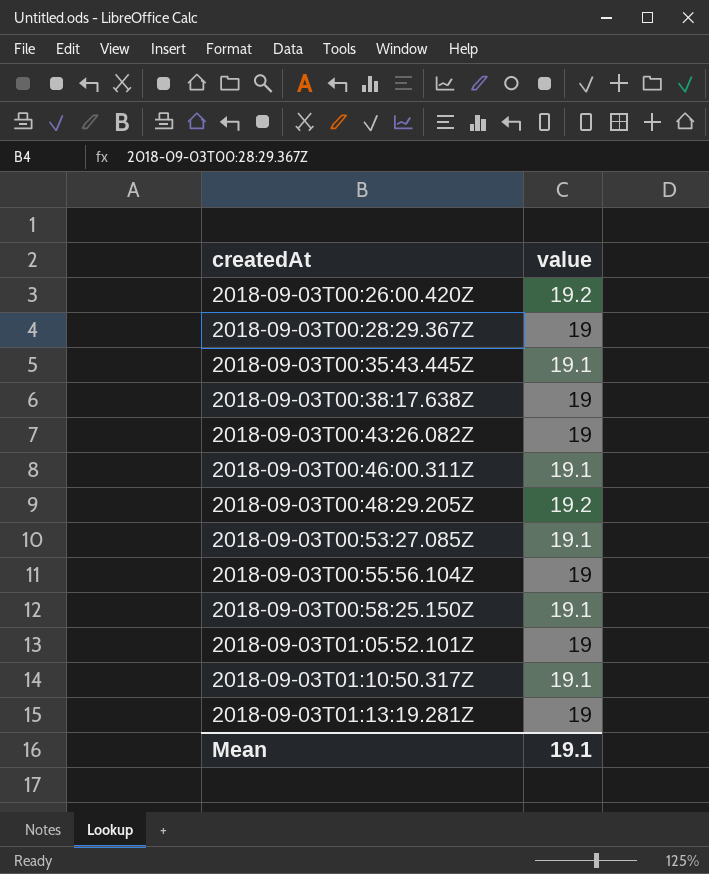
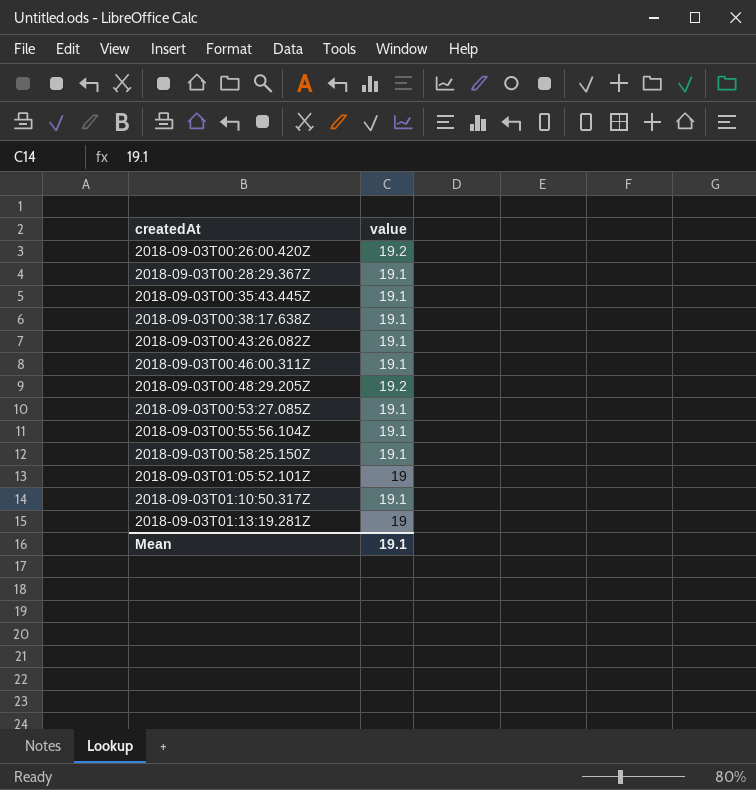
2018-09-03T00:28:29.367Z | value: 19 -> 19.1
2018-09-03T00:38:17.638Z | value: 19 -> 19.1
2018-09-03T00:43:26.082Z | value: 19 -> 19.1
2018-09-03T00:55:56.104Z | value: 19 -> 19.1

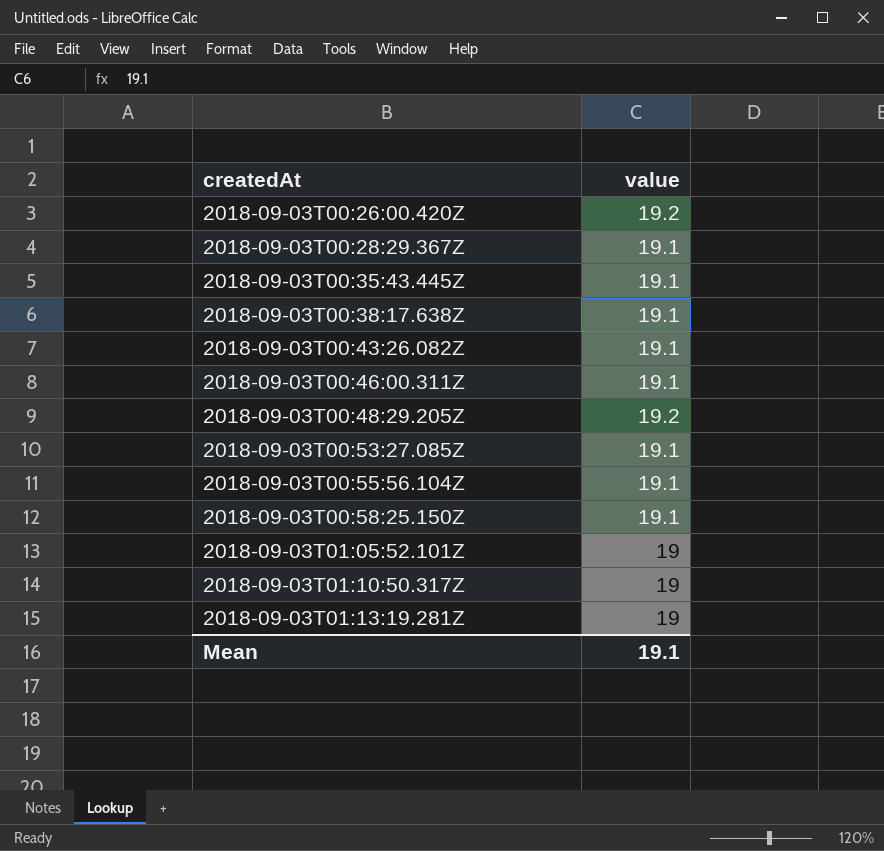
2018-09-03T01:10:50.317Z | value: 19.1 -> 19

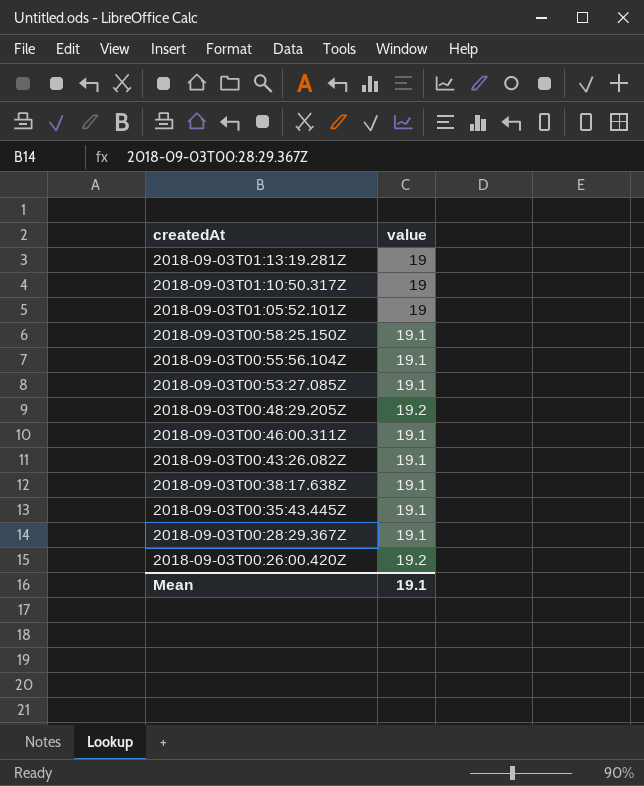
row order: createdAt ascending -> createdAt descending

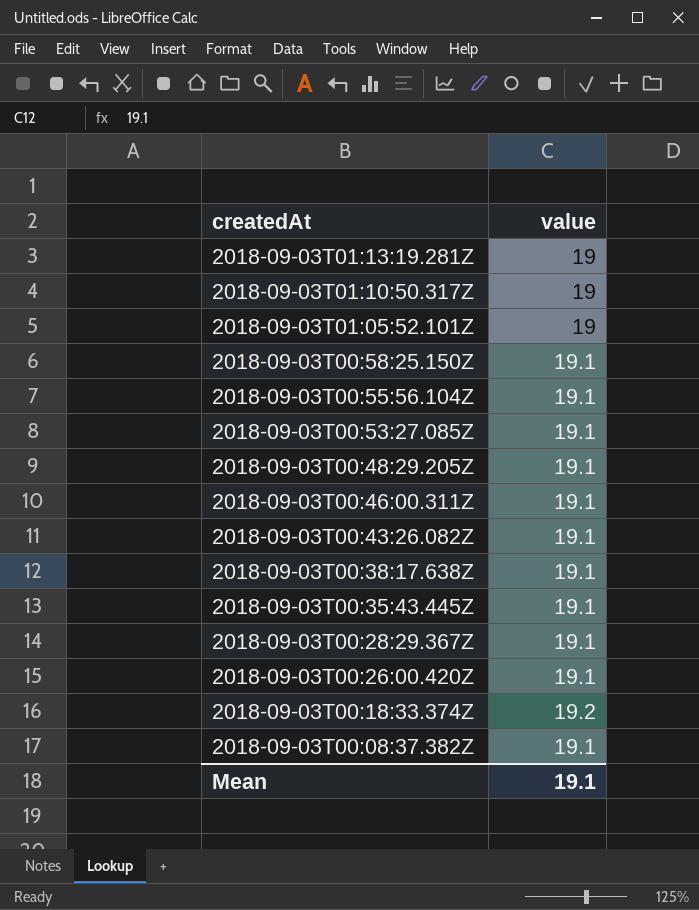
2018-09-03T00:48:29.205Z | value: 19.2 -> 19.1
2018-09-03T00:26:00.420Z | value: 19.2 -> 19.1
row 2018-09-03T00:18:33.374Z: none -> 19.2
row 2018-09-03T00:08:37.382Z: none -> 19.1

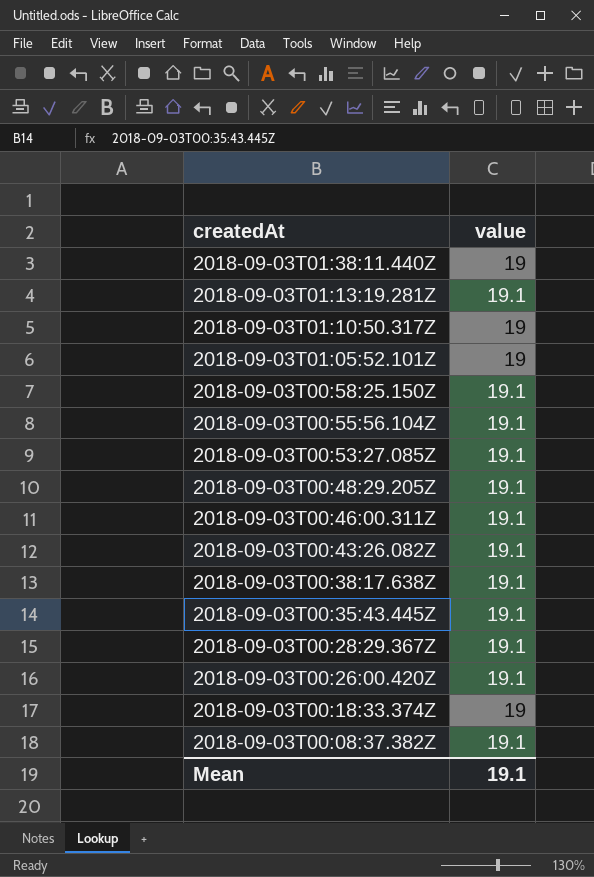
row 2018-09-03T01:38:11.440Z: none -> 19
2018-09-03T01:13:19.281Z | value: 19 -> 19.1
2018-09-03T00:18:33.374Z | value: 19.2 -> 19

